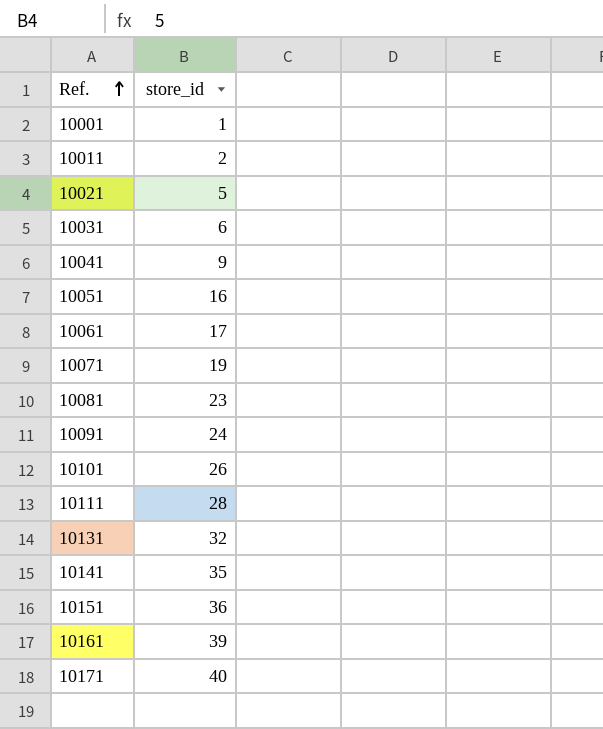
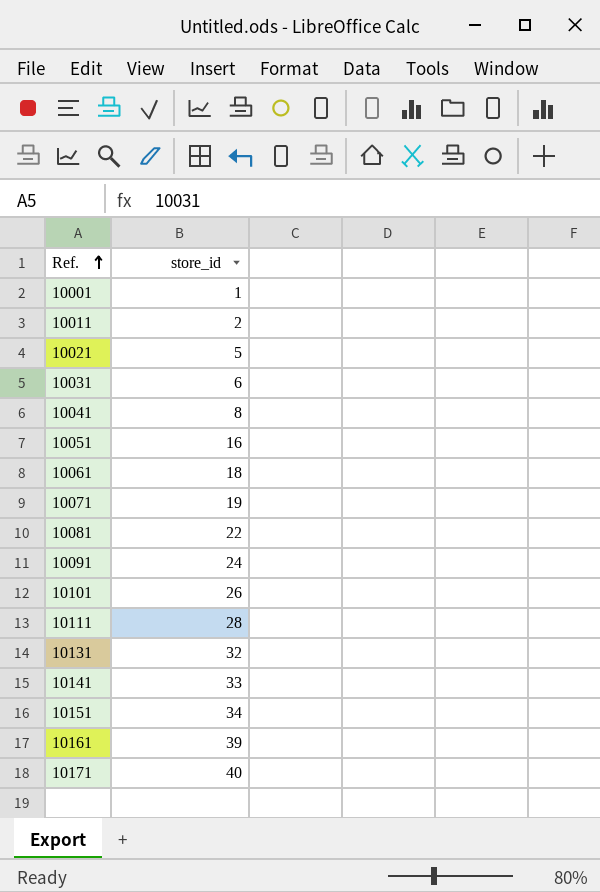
10041 | store_id: 9 -> 8
10061 | store_id: 17 -> 18
10081 | store_id: 23 -> 22
10141 | store_id: 35 -> 33
10151 | store_id: 36 -> 34

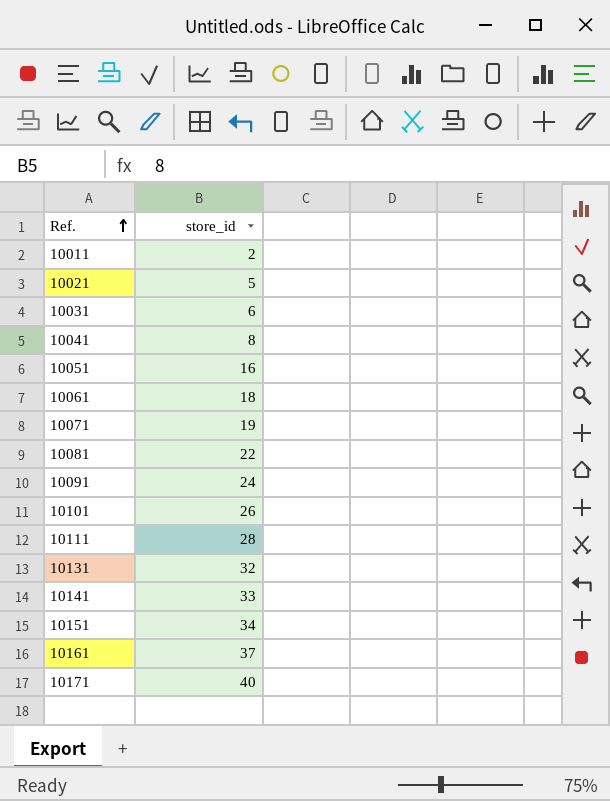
row 10001: 1 -> none
10161 | store_id: 39 -> 37

